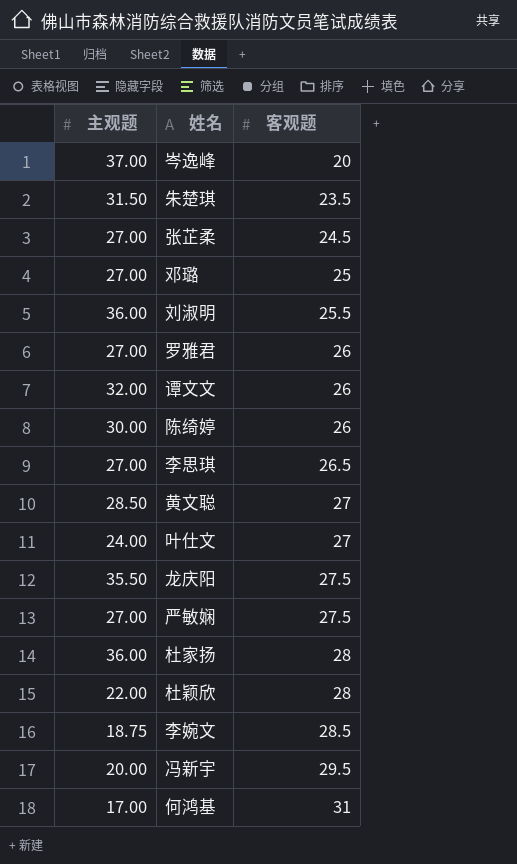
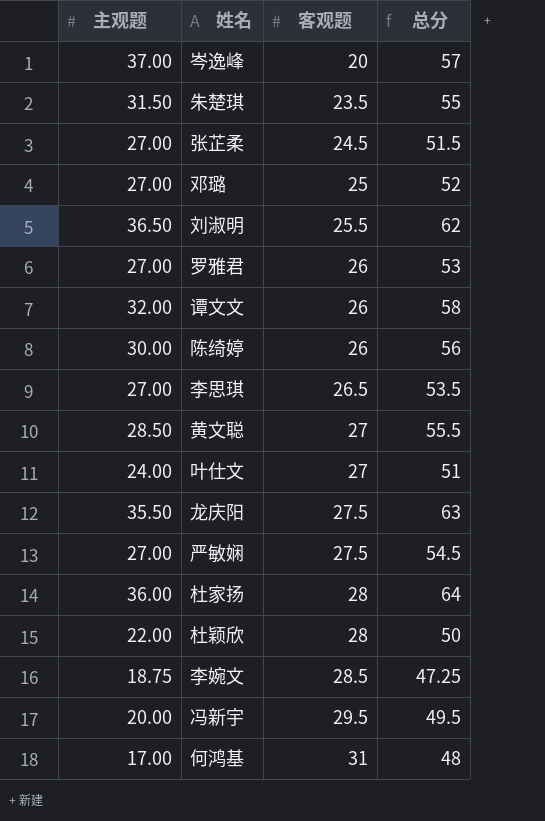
column 总分 | formula: none -> [主观题] + [客观题]
刘淑明 | 主观题: 36.00 -> 36.50

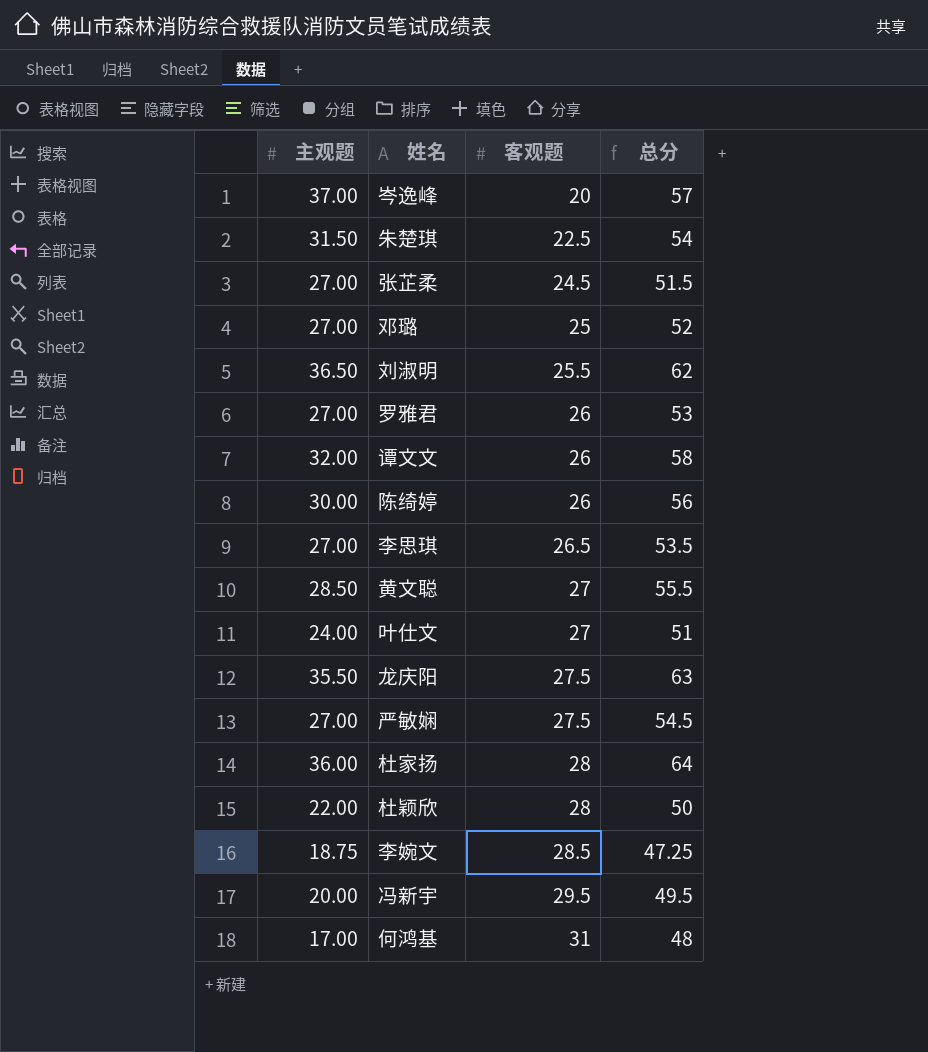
朱楚琪 | 客观题: 23.5 -> 22.5
朱楚琪 | 总分: 55 -> 54

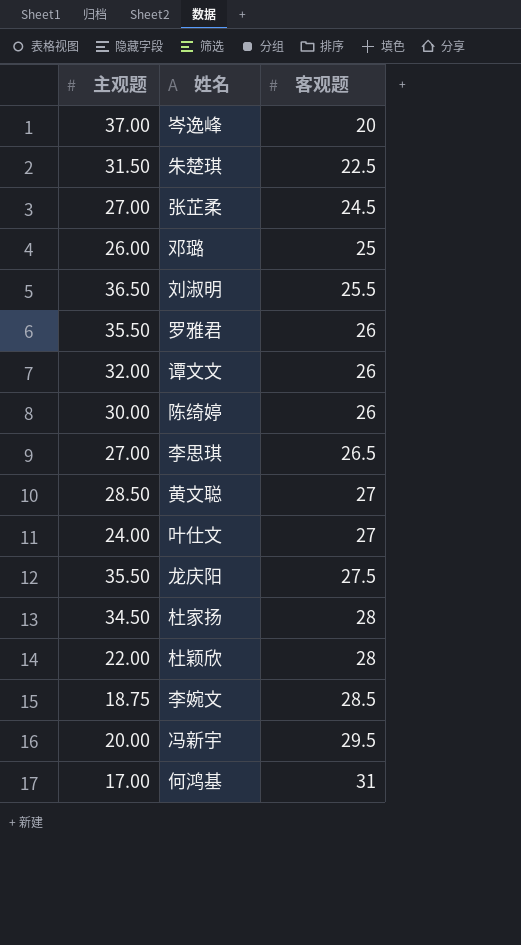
column 总分 | formula: [主观题] + [客观题] -> none
row 严敏娴: 27.00 | 27.5 | 54.5 -> none
邓璐 | 主观题: 27.00 -> 26.00
罗雅君 | 主观题: 27.00 -> 35.50
杜家扬 | 主观题: 36.00 -> 34.50

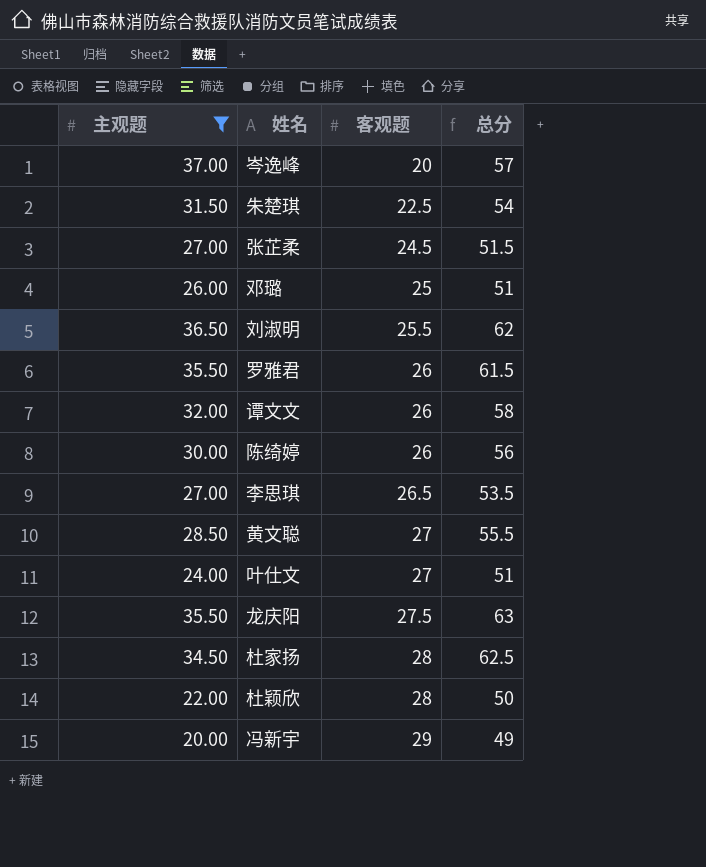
filter: none -> 主观题 >= 20.00
column 总分 | formula: none -> [主观题] + [客观题]
冯新宇 | 客观题: 29.5 -> 29

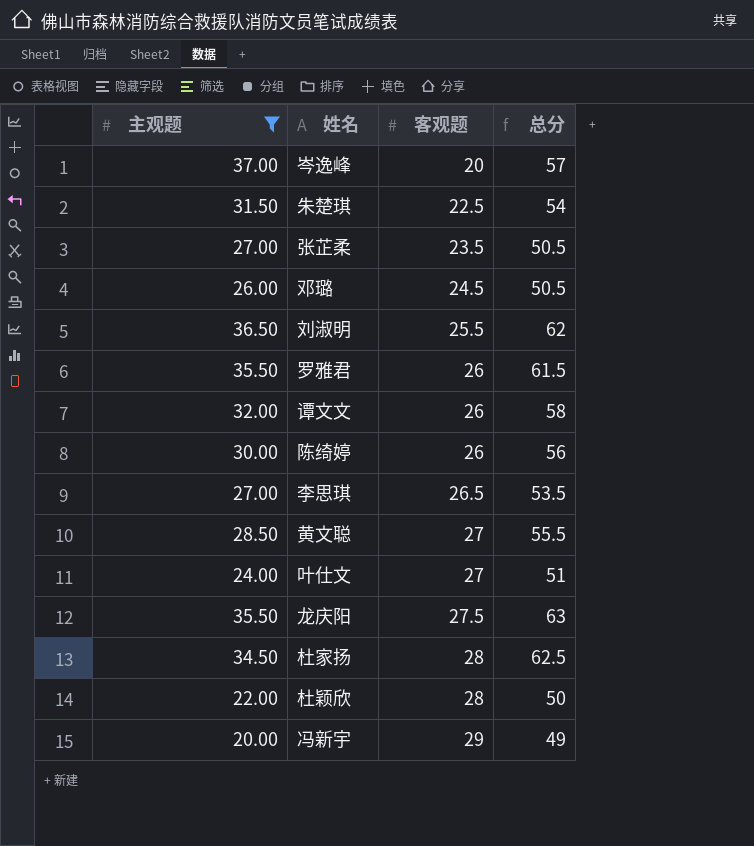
张芷柔 | 客观题: 24.5 -> 23.5
张芷柔 | 总分: 51.5 -> 50.5
邓璐 | 客观题: 25 -> 24.5
邓璐 | 总分: 51 -> 50.5

